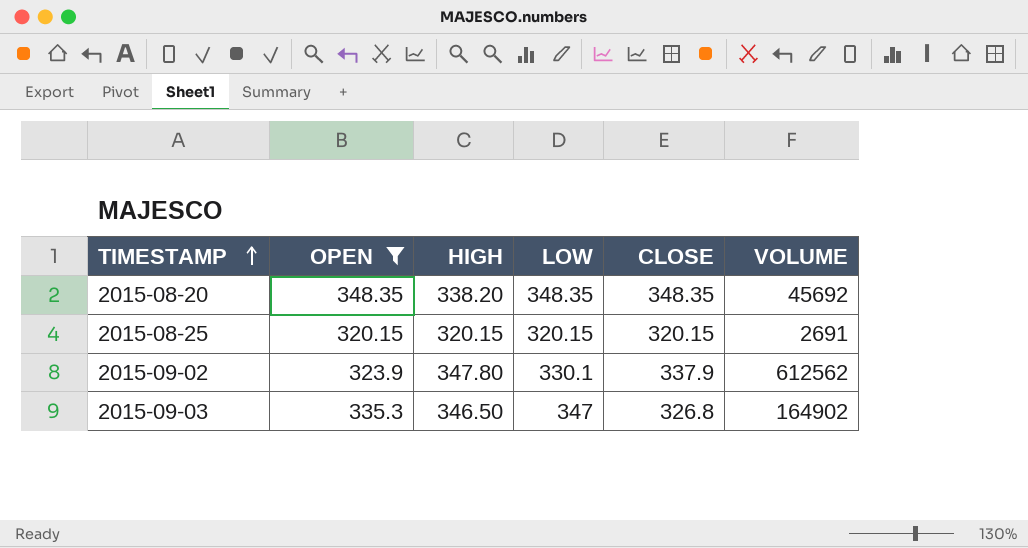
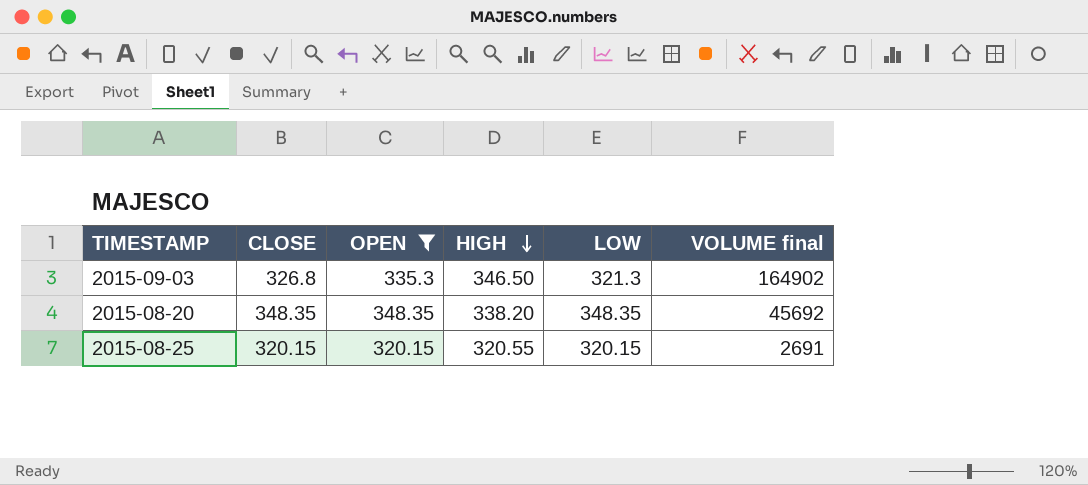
row order: TIMESTAMP ascending -> HIGH descending
column CLOSE | position: 5 -> 2
column name: VOLUME -> VOLUME final
row 2015-09-02: 323.9 | 347.80 | 330.1 | 337.9 | 612562 -> none
2015-09-03 | LOW: 347 -> 321.3
2015-08-25 | HIGH: 320.15 -> 320.55

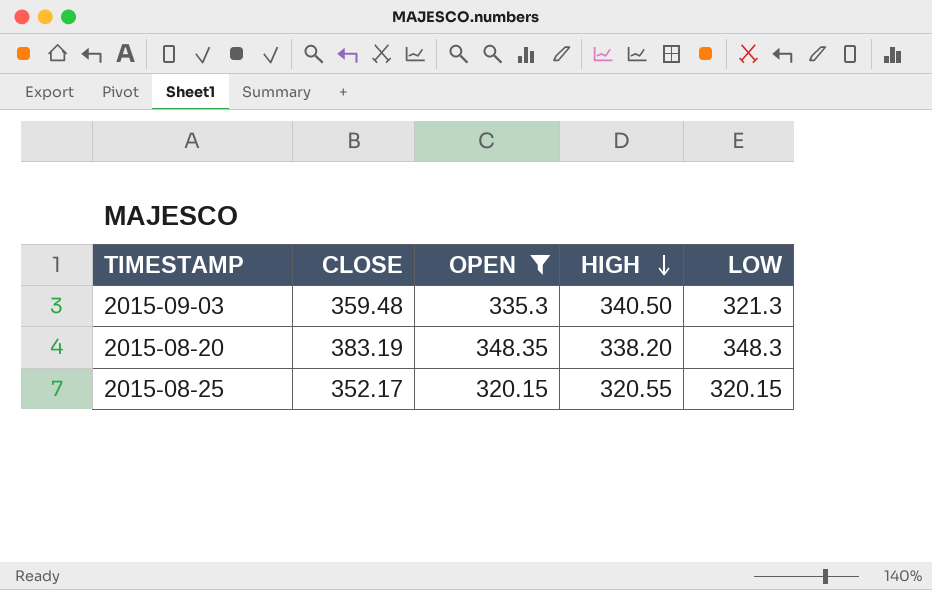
column VOLUME final | position: 6 -> none
2015-09-03 | CLOSE: 326.8 -> 359.48
2015-09-03 | HIGH: 346.50 -> 340.50
2015-08-20 | CLOSE: 348.35 -> 383.19
2015-08-20 | LOW: 348.35 -> 348.3
2015-08-25 | CLOSE: 320.15 -> 352.17

